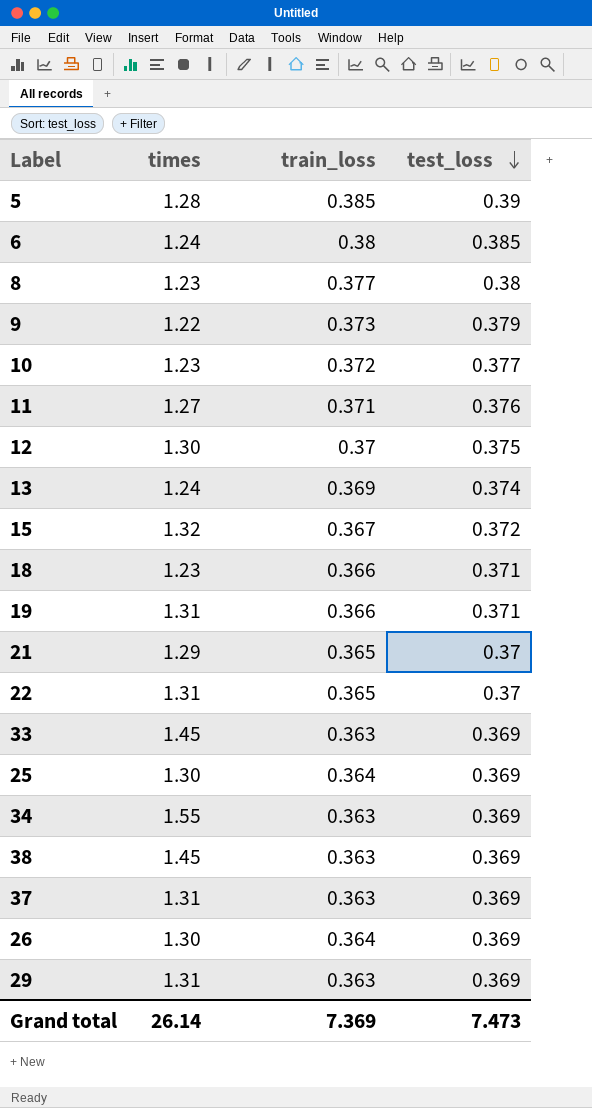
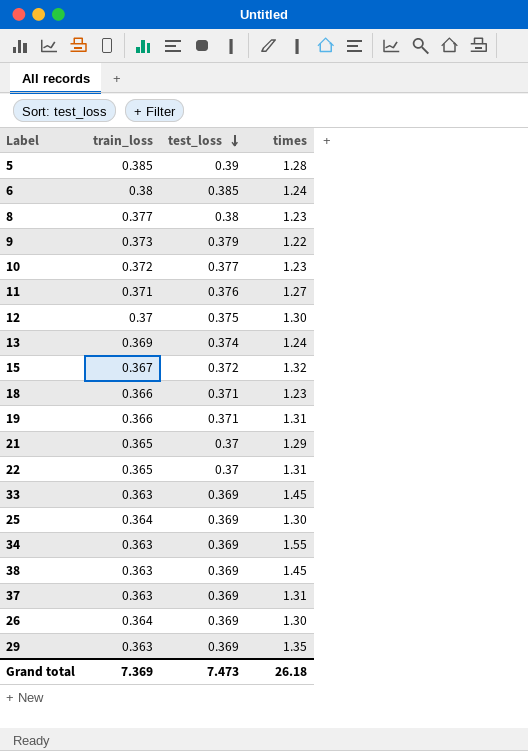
column times | position: 2 -> 4
29 | times: 1.31 -> 1.35
Grand total | times: 26.14 -> 26.18

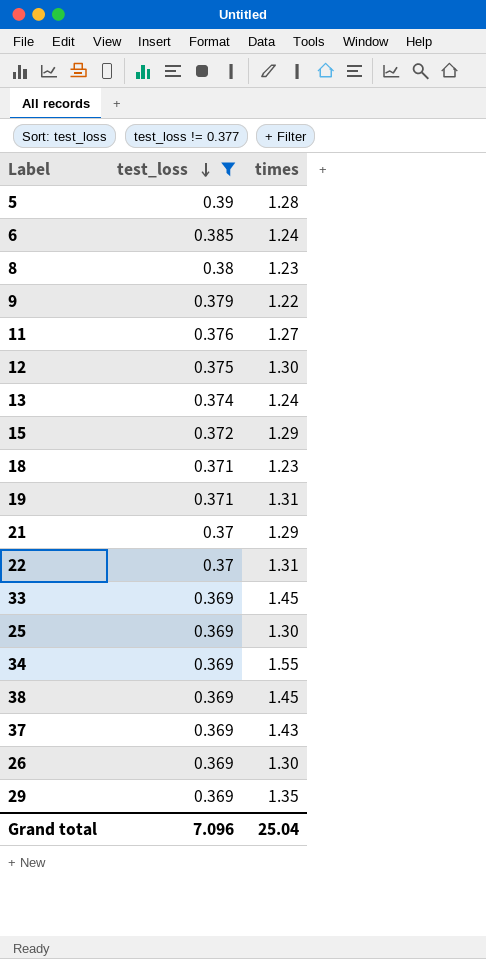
filter: none -> test_loss != 0.377
column train_loss | position: 2 -> none
15 | times: 1.32 -> 1.29
37 | times: 1.31 -> 1.43
Grand total | test_loss: 7.473 -> 7.096
Grand total | times: 26.18 -> 25.04

